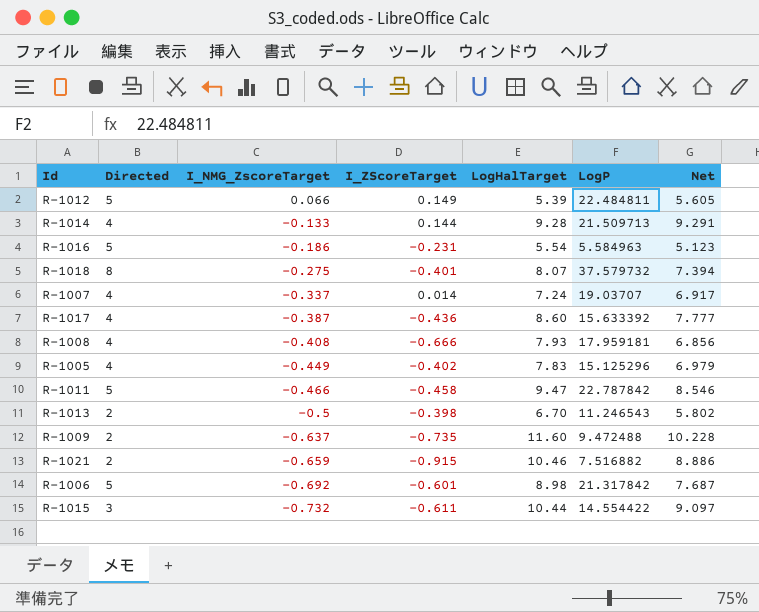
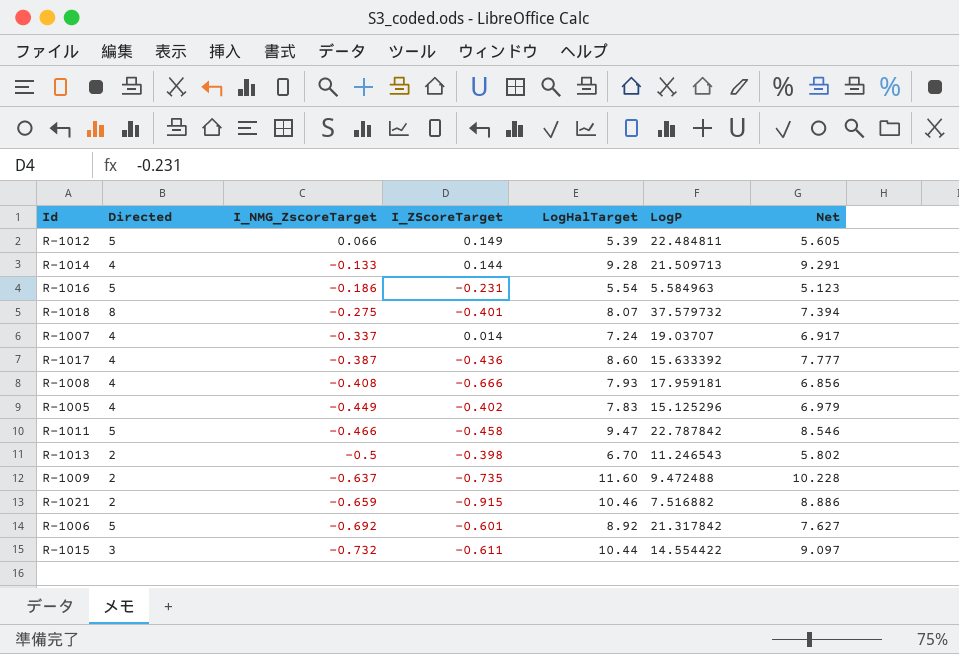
R-1006 | LogHalTarget: 8.98 -> 8.92
R-1006 | Net: 7.687 -> 7.627

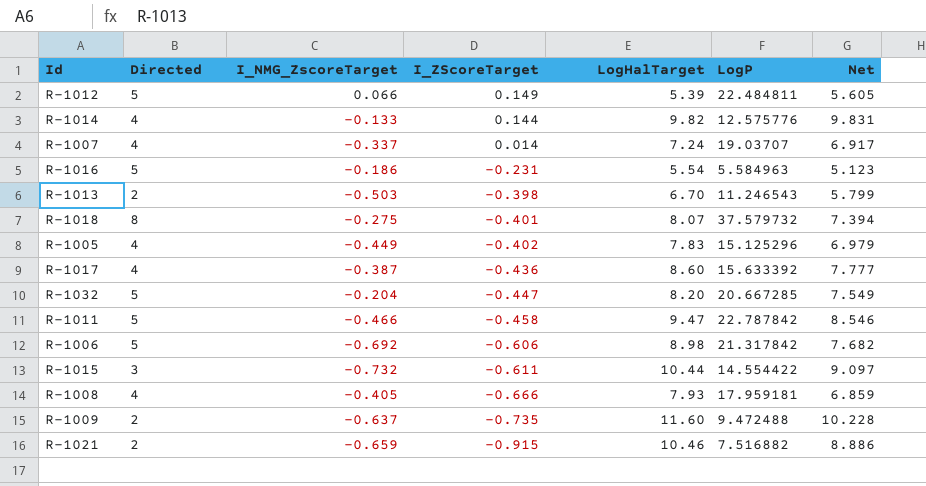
row order: I_NMG_ZscoreTarget descending -> I_ZScoreTarget descending
R-1014 | LogHalTarget: 9.28 -> 9.82
R-1014 | LogP: 21.509713 -> 12.575776
R-1014 | Net: 9.291 -> 9.831
R-1013 | I_NMG_ZscoreTarget: -0.5 -> -0.503
R-1013 | Net: 5.802 -> 5.799
row R-1032: none -> 5 | -0.204 | -0.447 | 8.20 | 20.667285 | 7.549
R-1006 | I_ZScoreTarget: -0.601 -> -0.606
R-1006 | LogHalTarget: 8.92 -> 8.98
R-1006 | Net: 7.627 -> 7.682
R-1008 | I_NMG_ZscoreTarget: -0.408 -> -0.405
R-1008 | Net: 6.856 -> 6.859

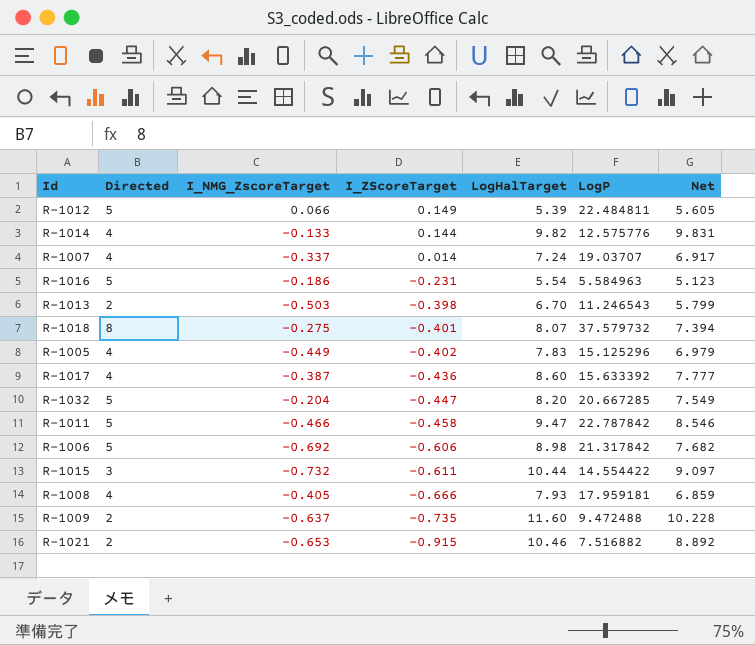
R-1021 | I_NMG_ZscoreTarget: -0.659 -> -0.653
R-1021 | Net: 8.886 -> 8.892

